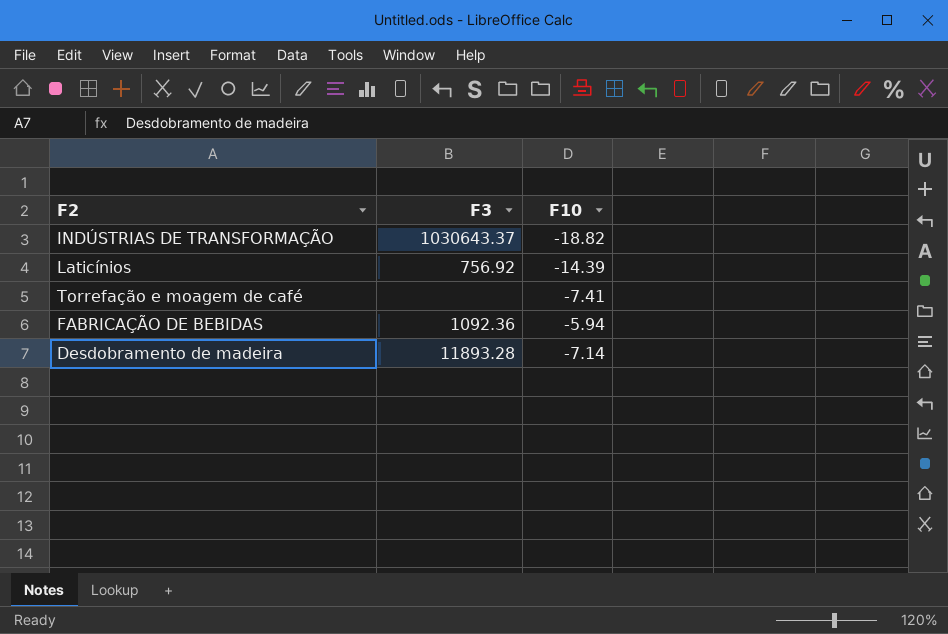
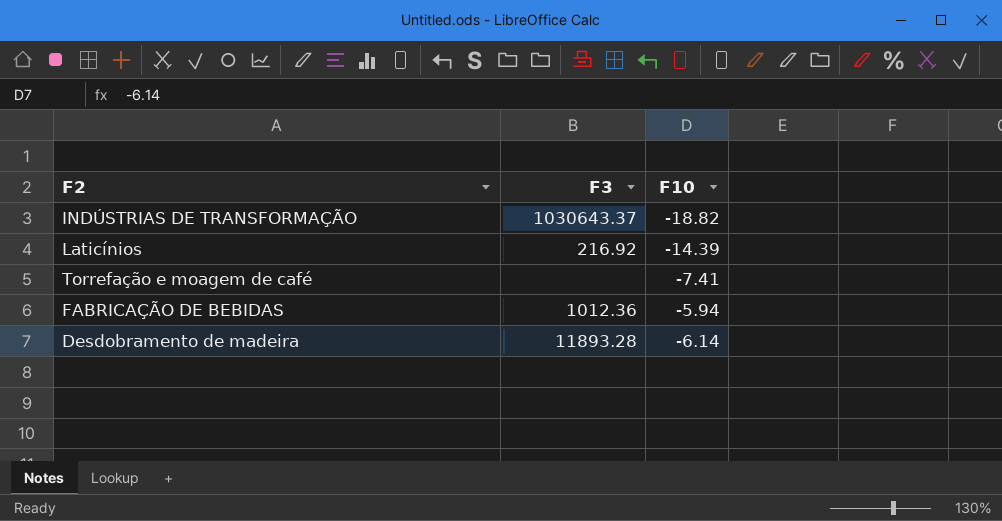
Laticínios | F3: 756.92 -> 216.92
FABRICAÇÃO DE BEBIDAS | F3: 1092.36 -> 1012.36
Desdobramento de madeira | F10: -7.14 -> -6.14

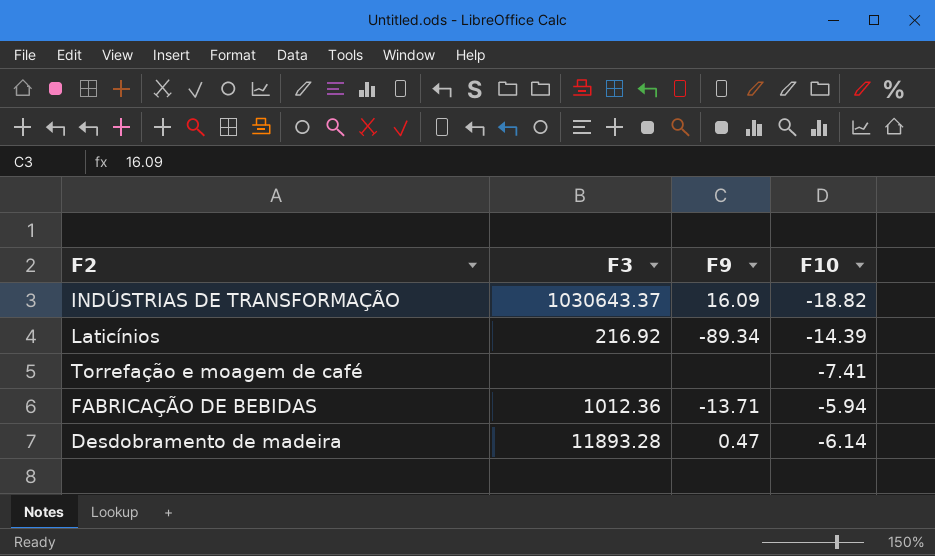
column F9 | position: none -> 3

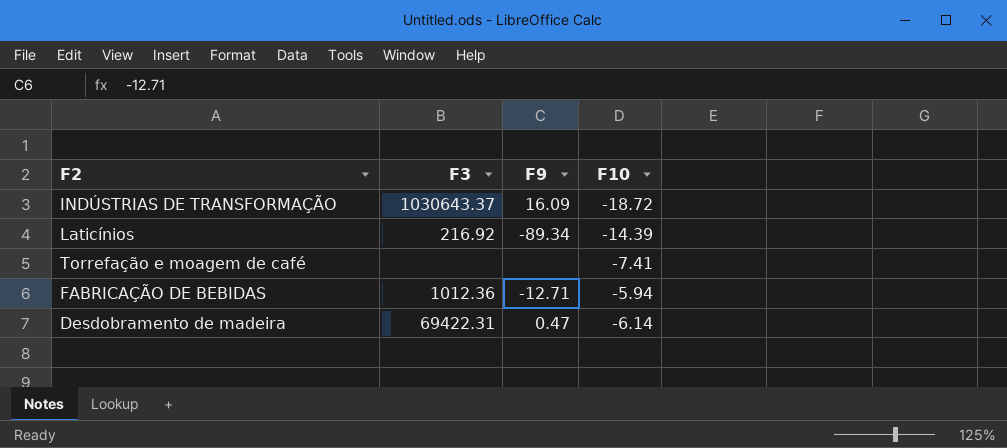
INDÚSTRIAS DE TRANSFORMAÇÃO | F10: -18.82 -> -18.72
FABRICAÇÃO DE BEBIDAS | F9: -13.71 -> -12.71
Desdobramento de madeira | F3: 11893.28 -> 69422.31

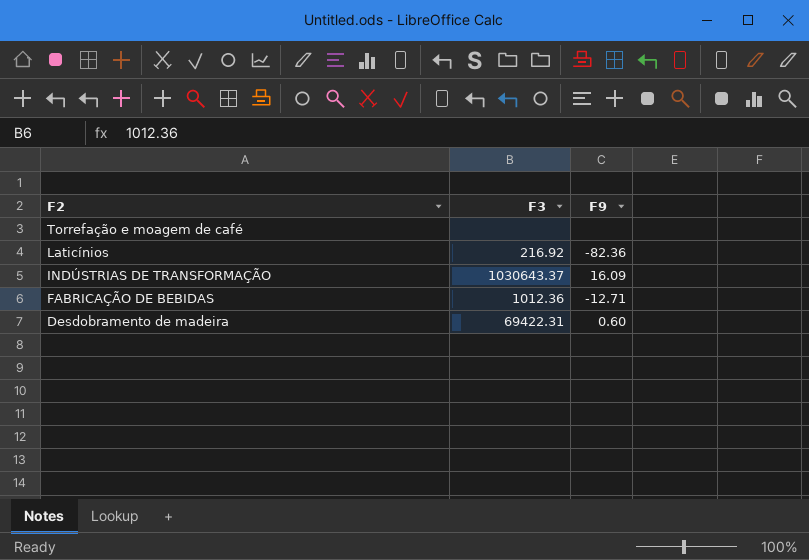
row order: none -> F2 descending
column F10 | position: 4 -> none
Laticínios | F9: -89.34 -> -82.36
Desdobramento de madeira | F9: 0.47 -> 0.60

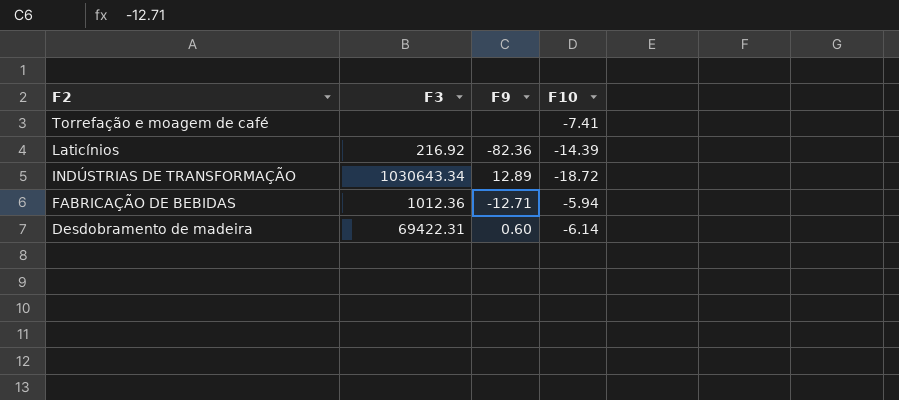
column F10 | position: none -> 4
INDÚSTRIAS DE TRANSFORMAÇÃO | F3: 1030643.37 -> 1030643.34
INDÚSTRIAS DE TRANSFORMAÇÃO | F9: 16.09 -> 12.89

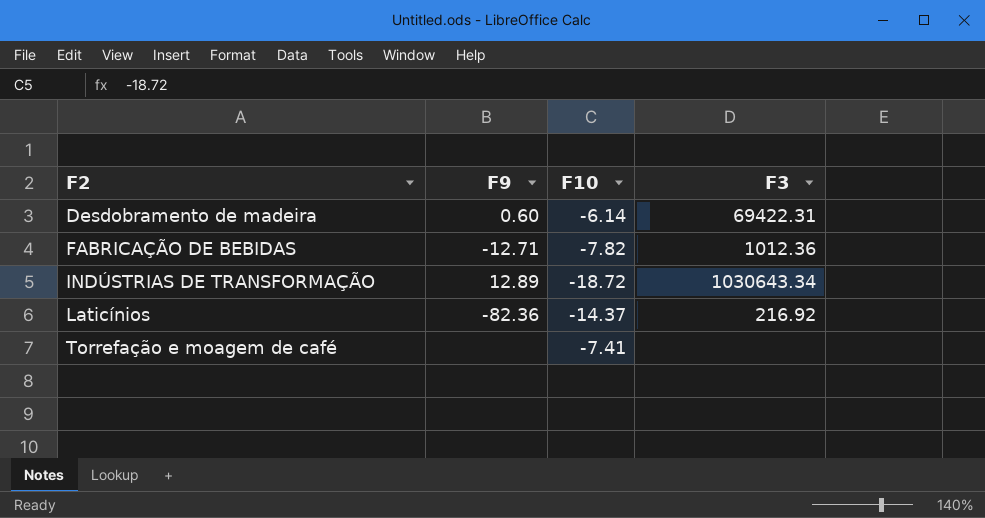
row order: F2 descending -> F2 ascending
column F3 | position: 2 -> 4
FABRICAÇÃO DE BEBIDAS | F10: -5.94 -> -7.82
Laticínios | F10: -14.39 -> -14.37

